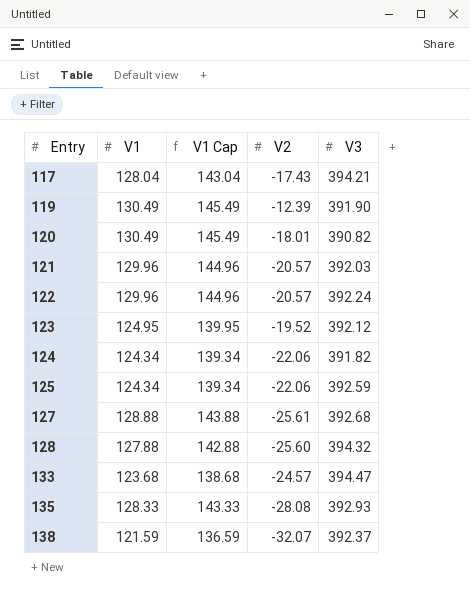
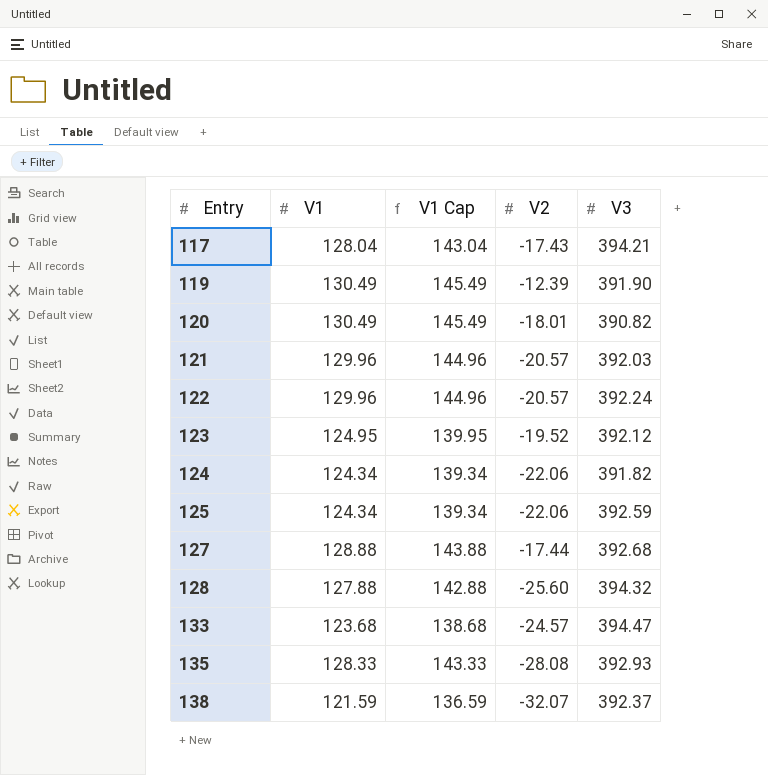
127 | V2: -25.61 -> -17.44

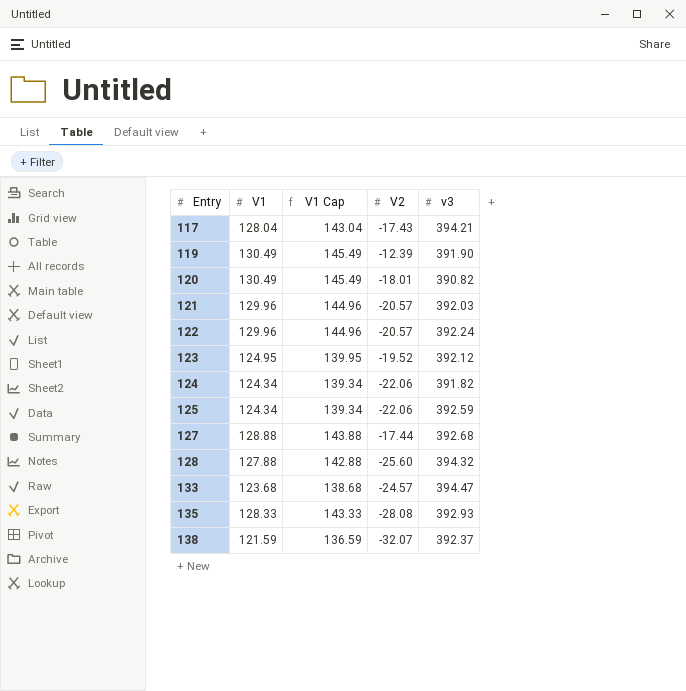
column name: V3 -> v3

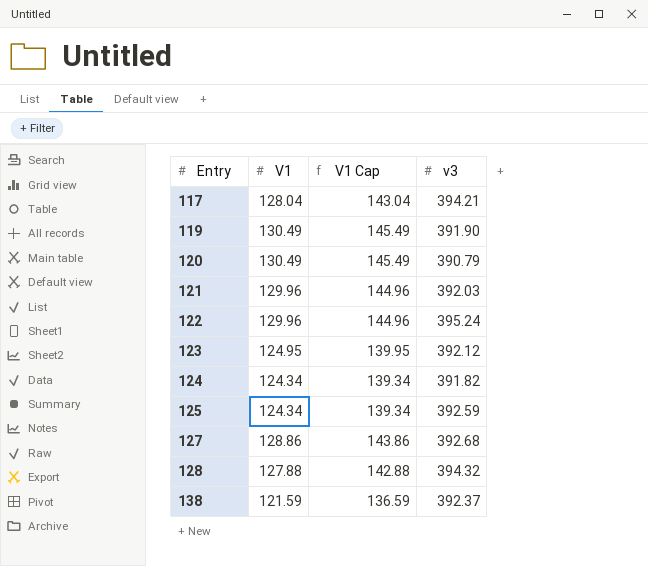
column V2 | position: 4 -> none
row 133: 123.68 | 138.68 | -24.57 | 394.47 -> none
row 135: 128.33 | 143.33 | -28.08 | 392.93 -> none
120 | v3: 390.82 -> 390.79
122 | v3: 392.24 -> 395.24
127 | V1: 128.88 -> 128.86
127 | V1 Cap: 143.88 -> 143.86

